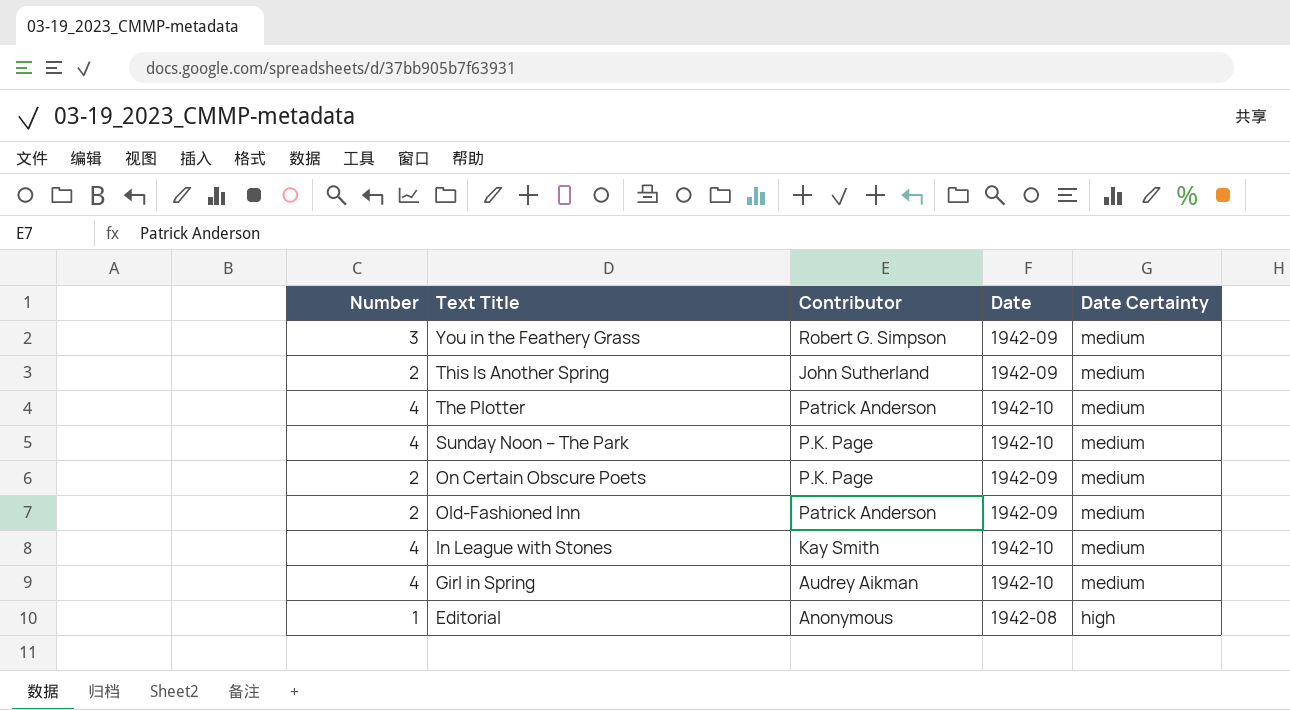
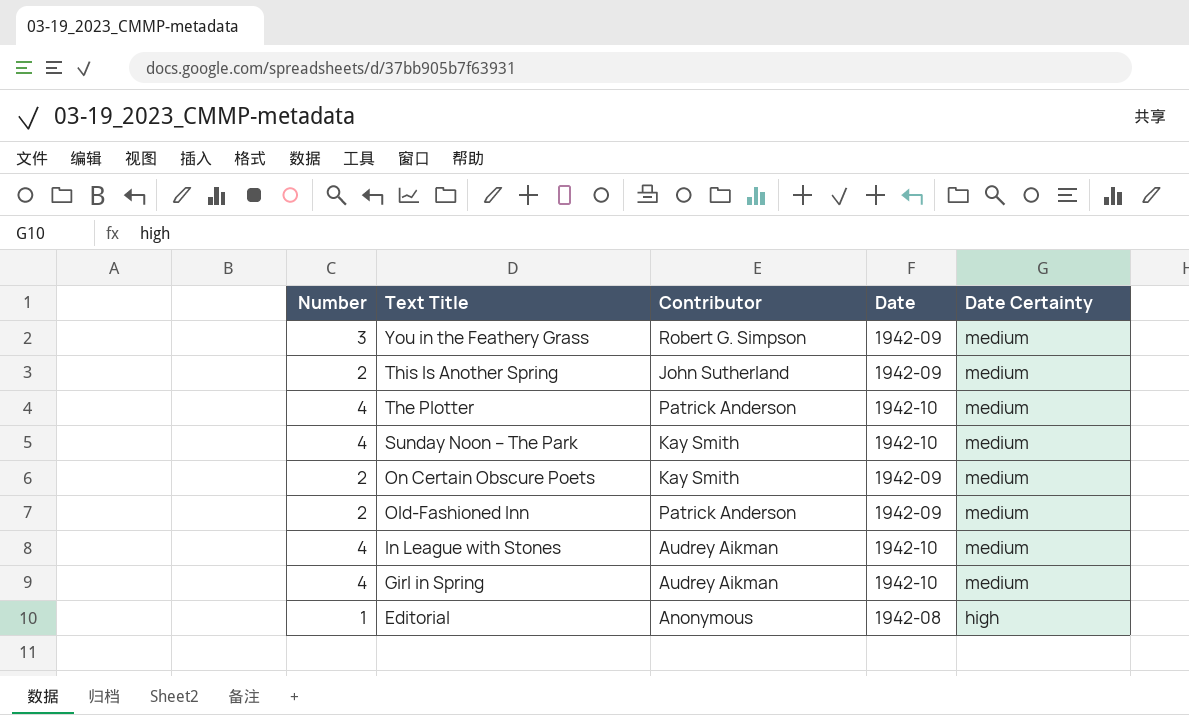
Sunday Noon – The Park | Contributor: P.K. Page -> Kay Smith
On Certain Obscure Poets | Contributor: P.K. Page -> Kay Smith
In League with Stones | Contributor: Kay Smith -> Audrey Aikman

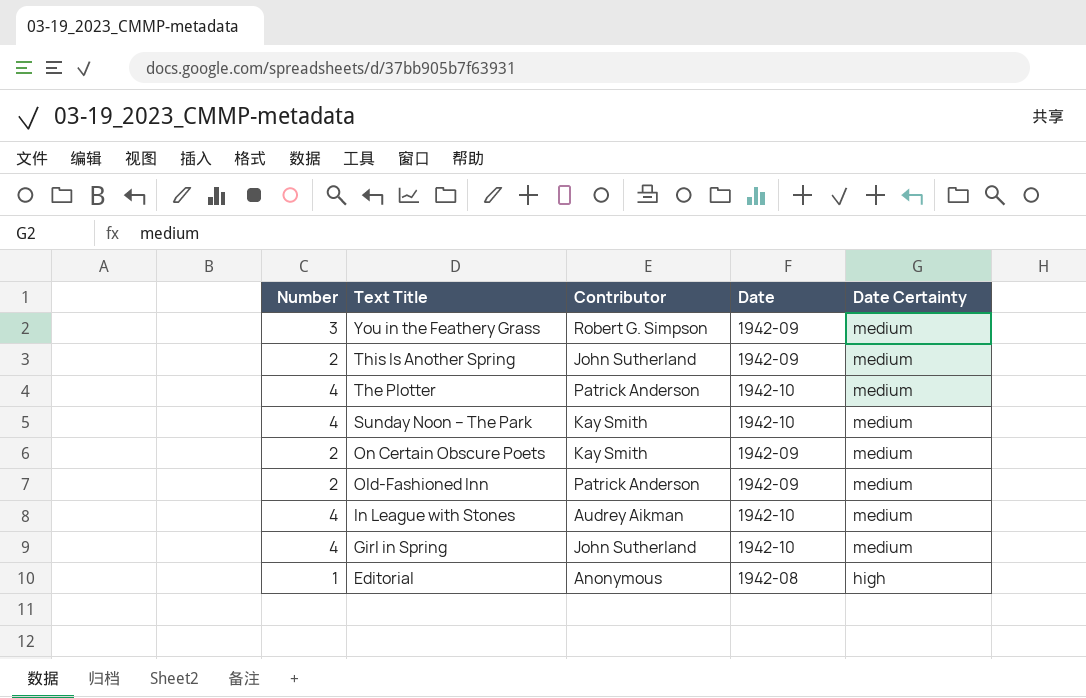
Girl in Spring | Contributor: Audrey Aikman -> John Sutherland

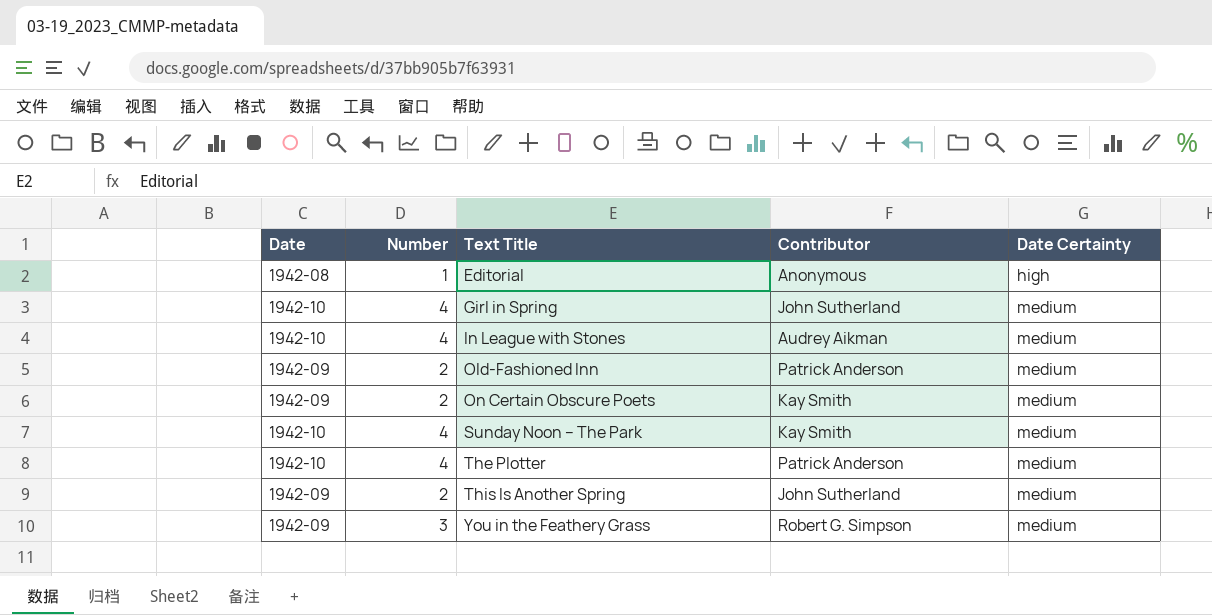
row order: Text Title descending -> Text Title ascending
column Date | position: 4 -> 1

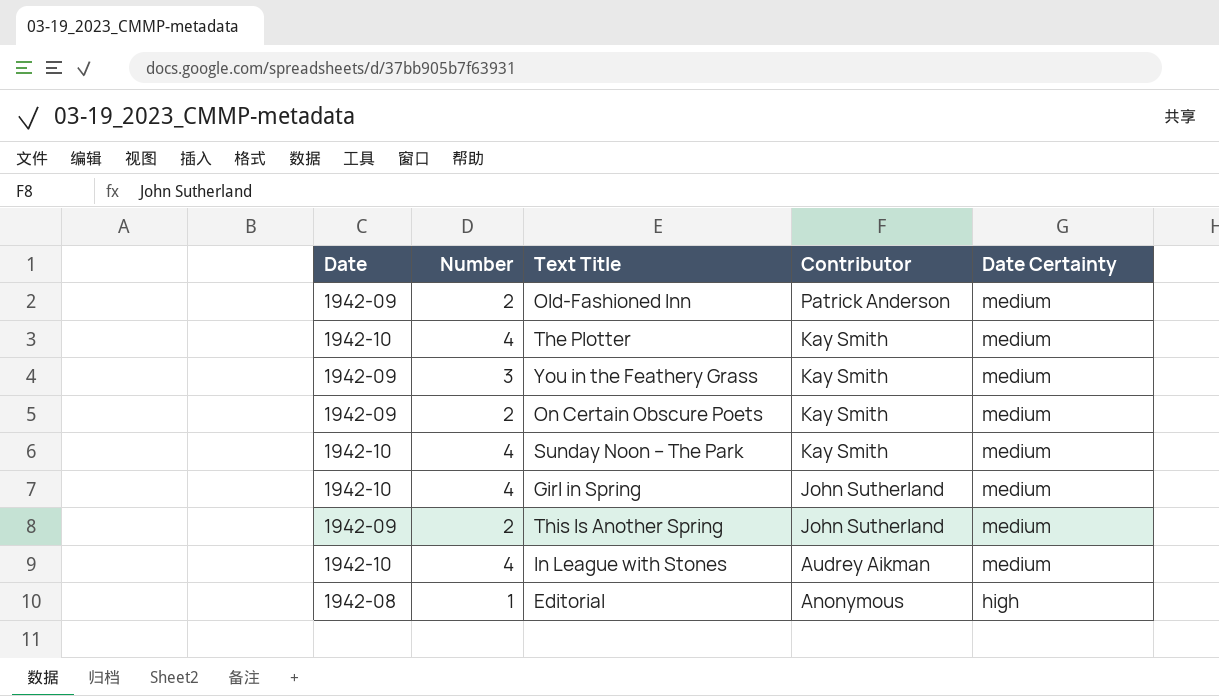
row order: Text Title ascending -> Contributor descending
The Plotter | Contributor: Patrick Anderson -> Kay Smith
You in the Feathery Grass | Contributor: Robert G. Simpson -> Kay Smith

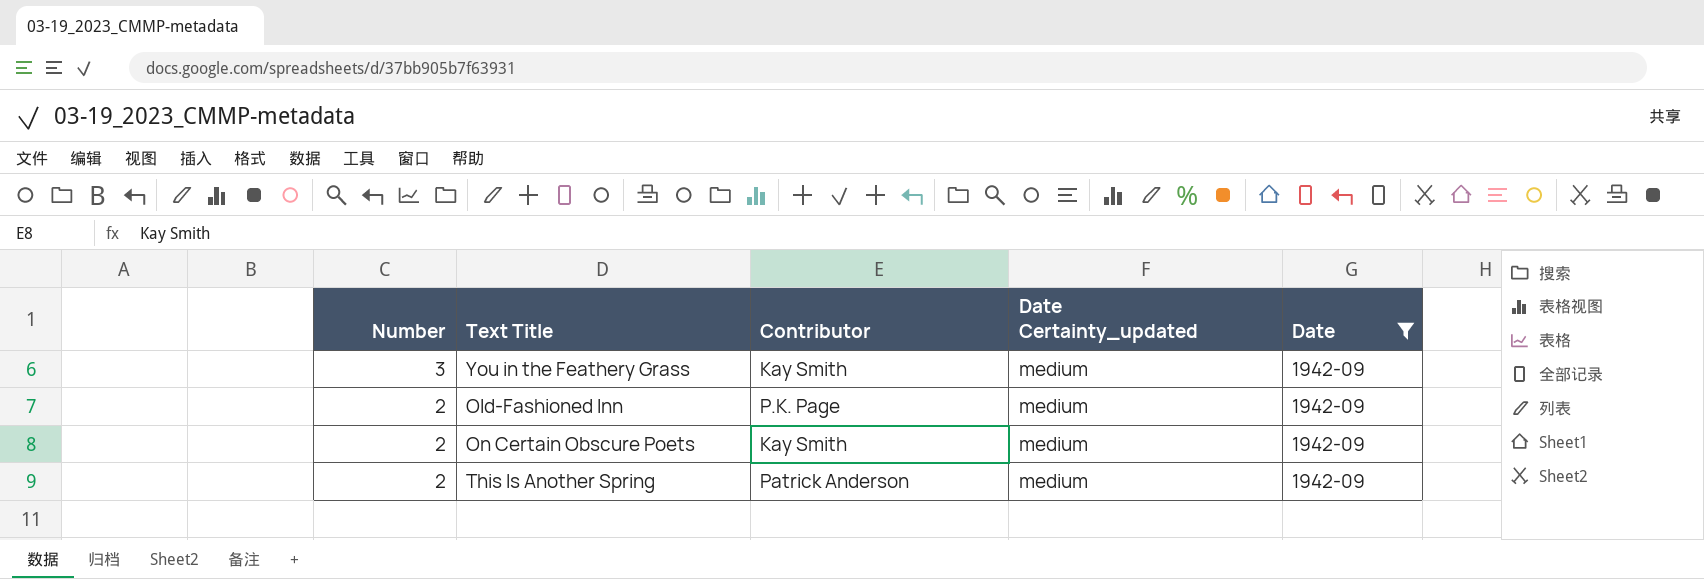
filter: none -> Date = 1942-09
row order: Contributor descending -> Number descending
column name: Date Certainty -> Date Certainty_updated
column Date | position: 1 -> 5
Old-Fashioned Inn | Contributor: Patrick Anderson -> P.K. Page
This Is Another Spring | Contributor: John Sutherland -> Patrick Anderson

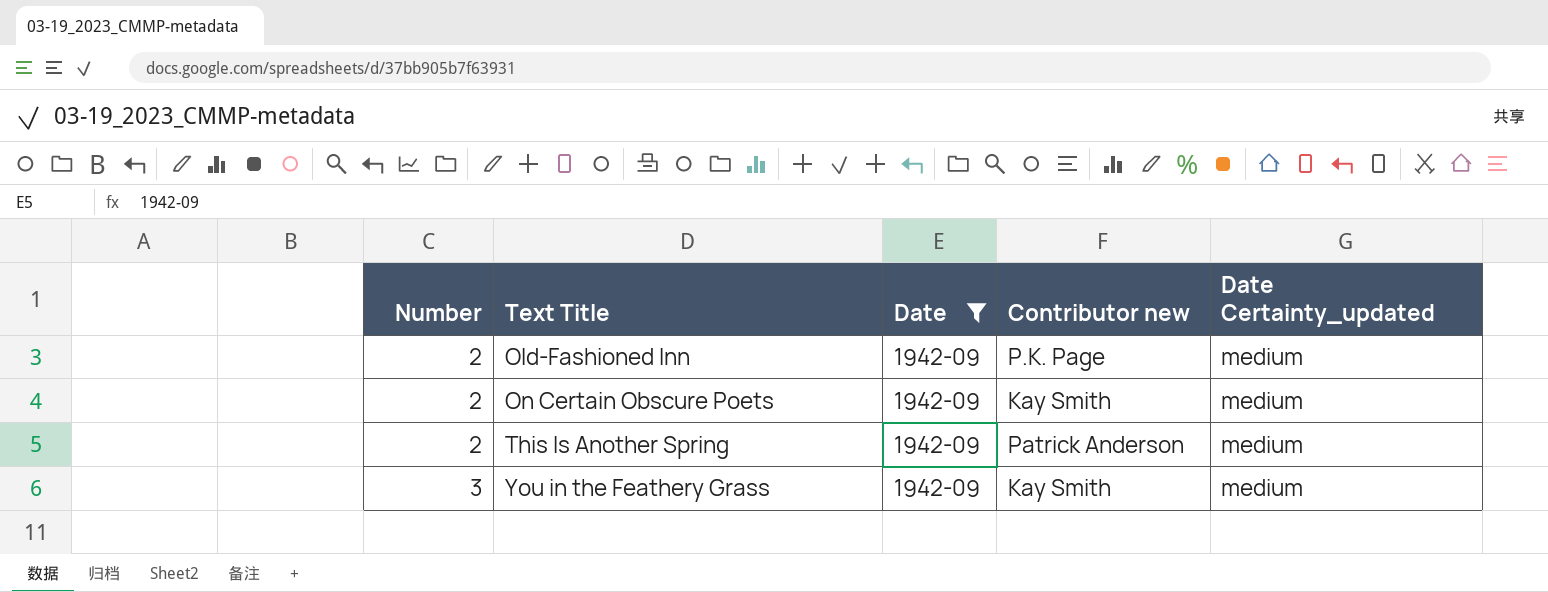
row order: Number descending -> Number ascending
column Date | position: 5 -> 3
column name: Contributor -> Contributor new

